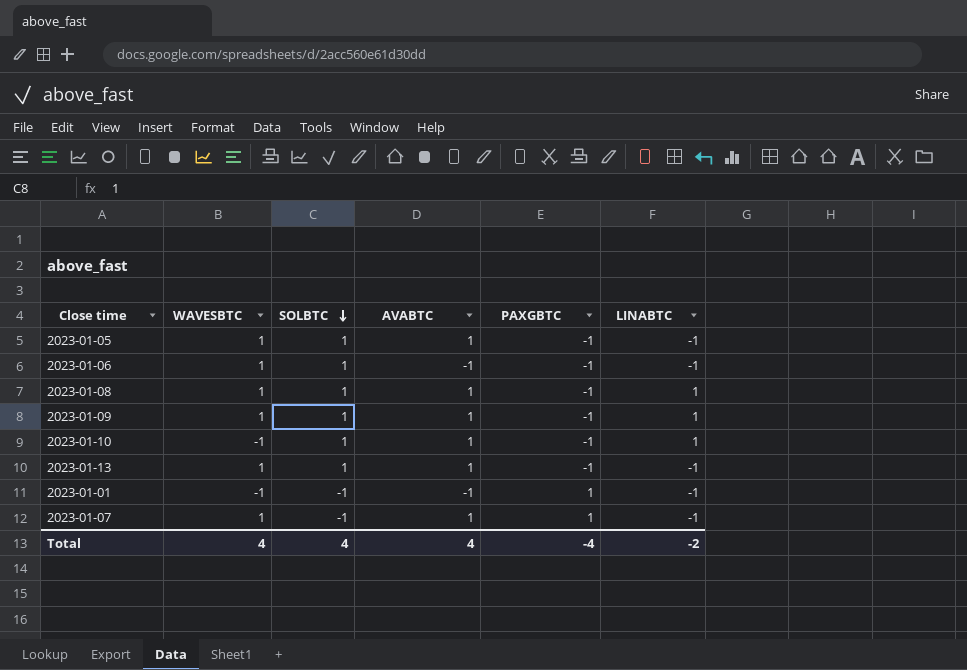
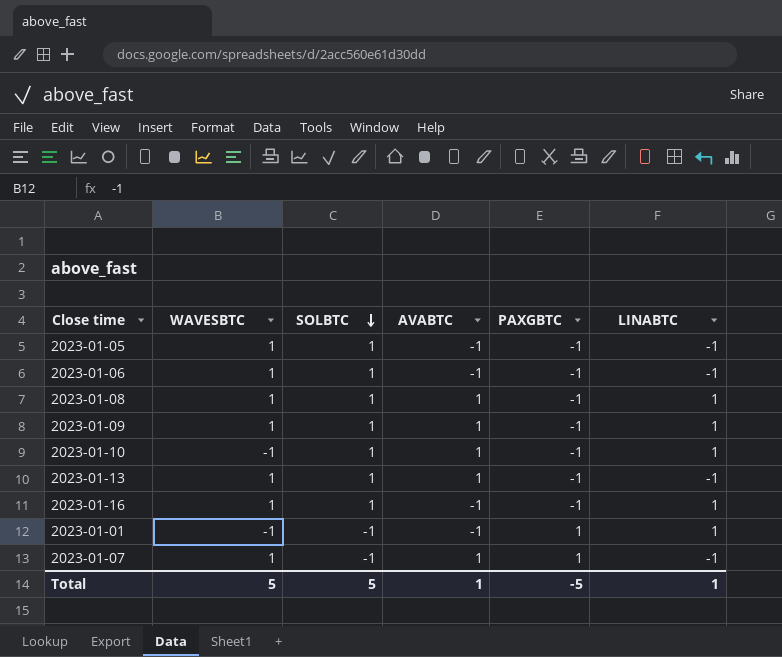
2023-01-05 | AVABTC: 1 -> -1
row 2023-01-16: none -> 1 | 1 | -1 | -1 | 1
2023-01-01 | LINABTC: -1 -> 1
Total | WAVESBTC: 4 -> 5
Total | SOLBTC: 4 -> 5
Total | AVABTC: 4 -> 1
Total | PAXGBTC: -4 -> -5
Total | LINABTC: -2 -> 1

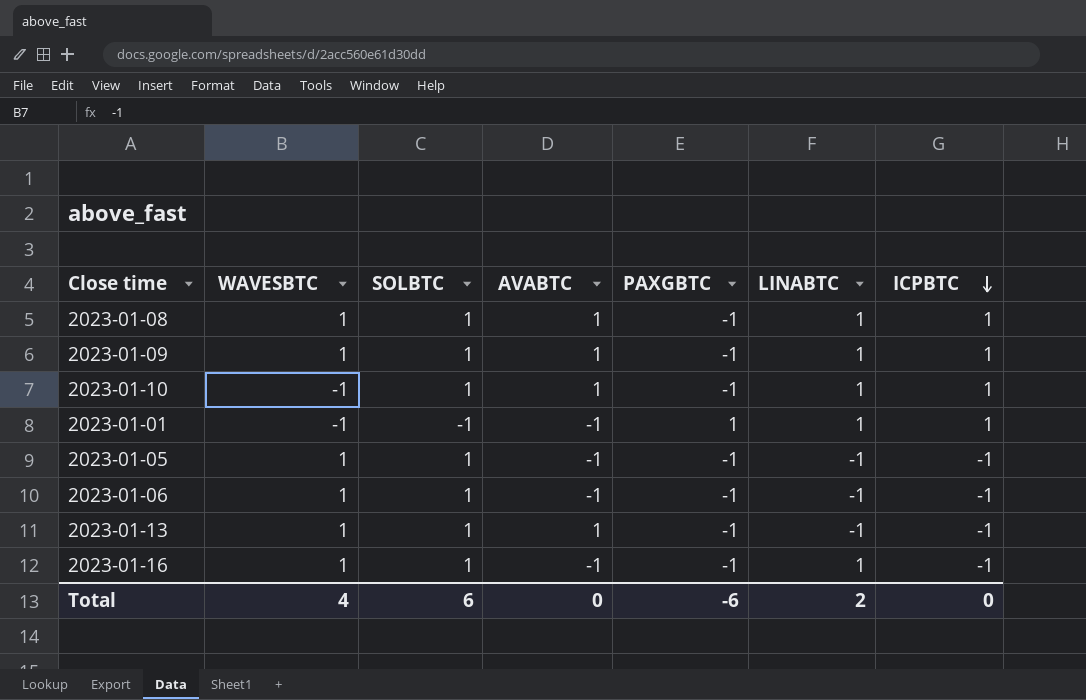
row order: SOLBTC descending -> ICPBTC descending
column ICPBTC | position: none -> 7
row 2023-01-07: 1 | -1 | 1 | 1 | -1 -> none
Total | WAVESBTC: 5 -> 4
Total | SOLBTC: 5 -> 6
Total | AVABTC: 1 -> 0
Total | PAXGBTC: -5 -> -6
Total | LINABTC: 1 -> 2

